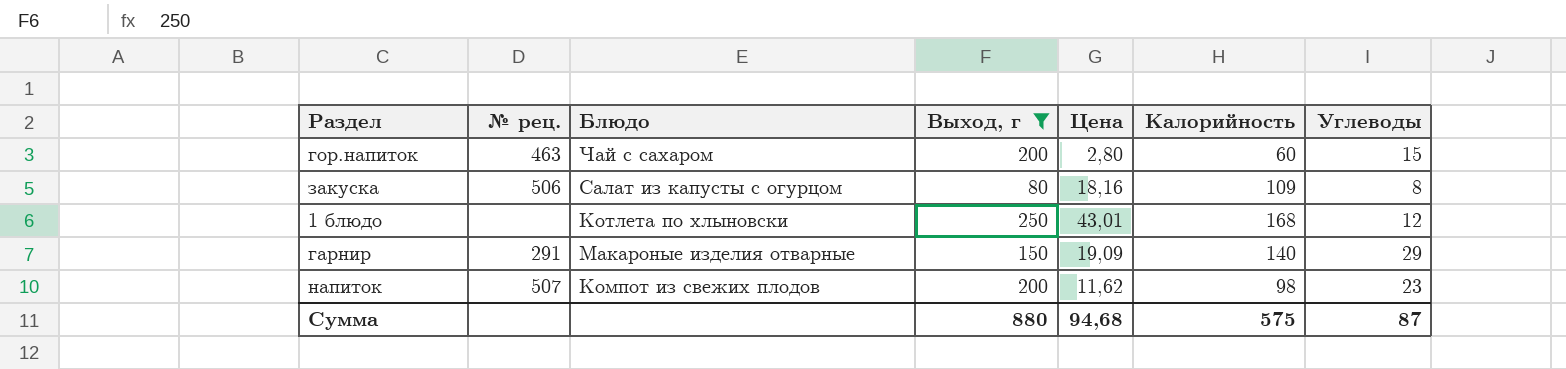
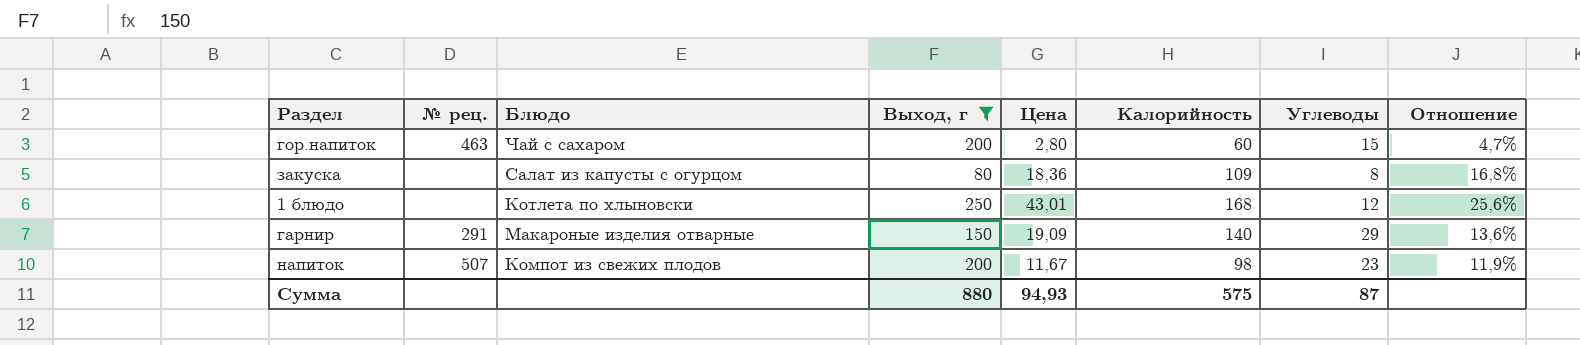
column Отношение | formula: none -> [Цена] / [Калорийность]
закуска | № рец.: 506 -> none
закуска | Цена: 18,16 -> 18,36
напиток | Цена: 11,62 -> 11,67
Сумма | Цена: 94,68 -> 94,93

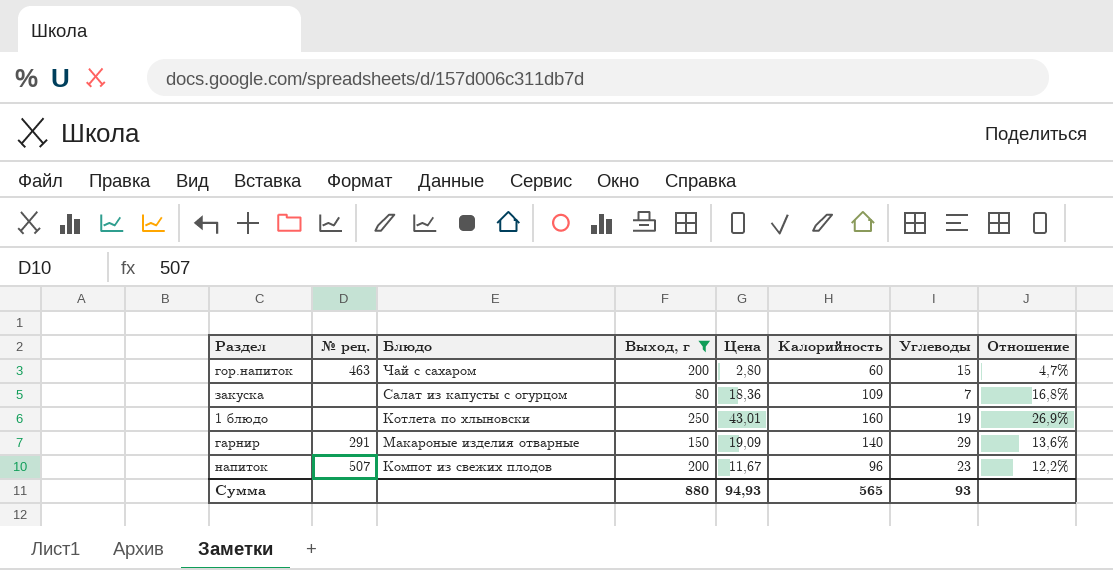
закуска | Углеводы: 8 -> 7
1 блюдо | Калорийность: 168 -> 160
1 блюдо | Углеводы: 12 -> 19
1 блюдо | Отношение: 25,6% -> 26,9%
напиток | Калорийность: 98 -> 96
напиток | Отношение: 11,9% -> 12,2%
Сумма | Калорийность: 575 -> 565
Сумма | Углеводы: 87 -> 93

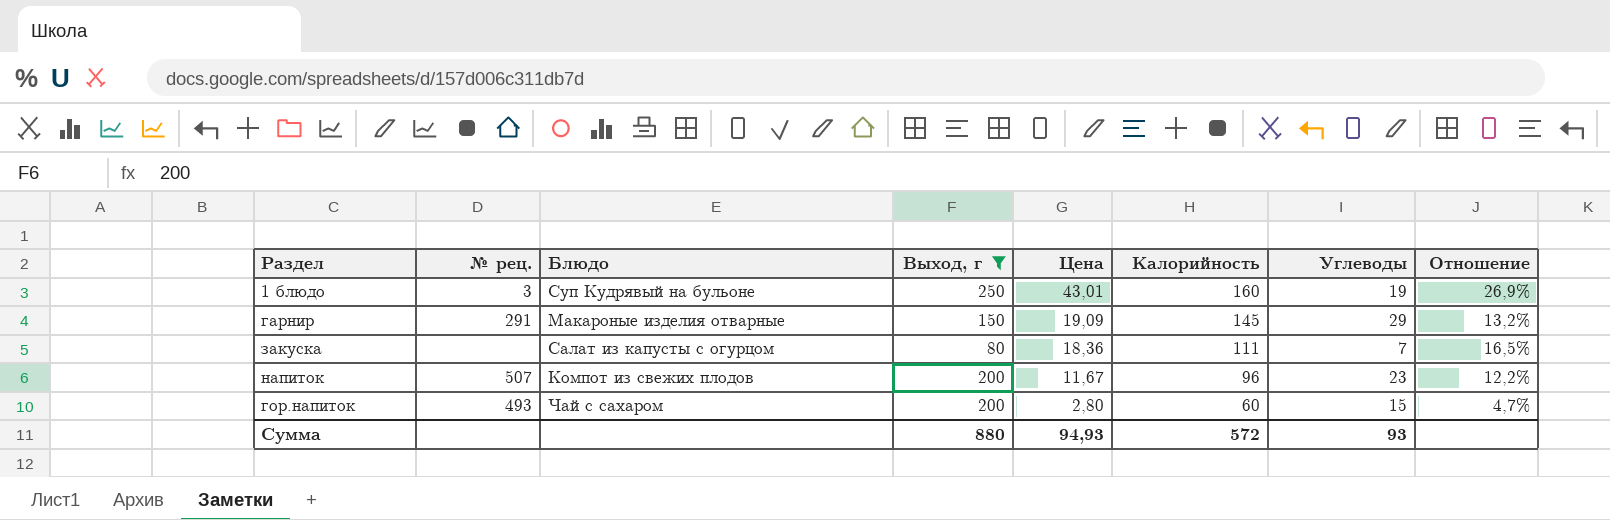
row order: none -> Цена descending
1 блюдо | № рец.: none -> 3
1 блюдо | Блюдо: Котлета по хлыновски -> Суп Кудрявый на бульоне
гарнир | Калорийность: 140 -> 145
гарнир | Отношение: 13,6% -> 13,2%
закуска | Калорийность: 109 -> 111
закуска | Отношение: 16,8% -> 16,5%
гор.напиток | № рец.: 463 -> 493
Сумма | Калорийность: 565 -> 572

